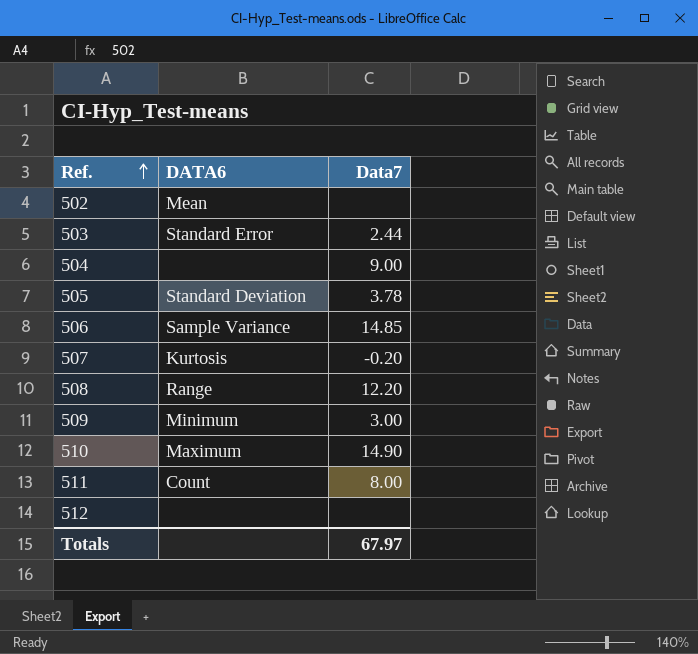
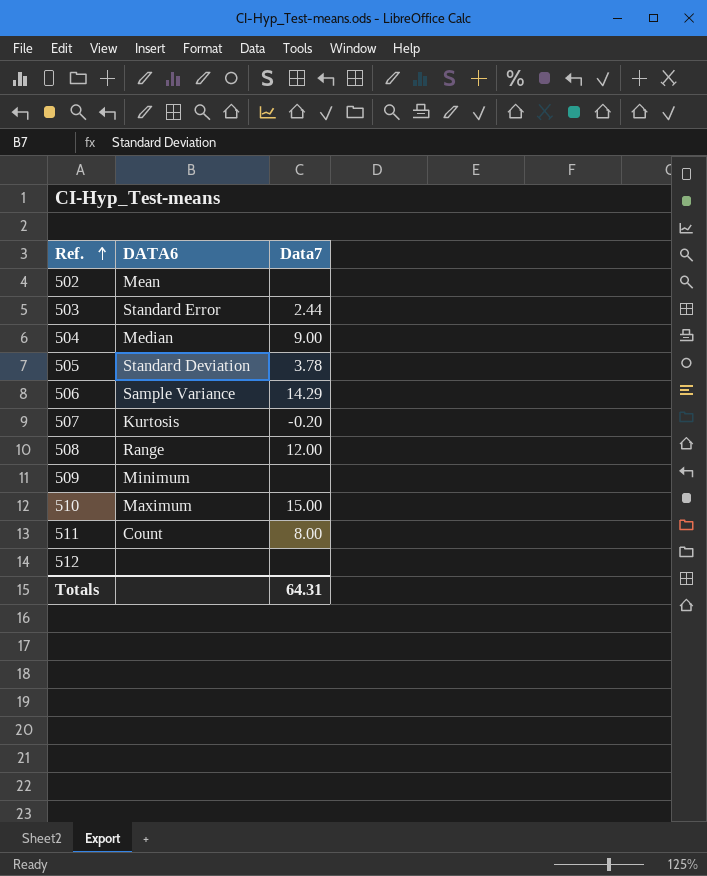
504 | DATA6: none -> Median
506 | Data7: 14.85 -> 14.29
508 | Data7: 12.20 -> 12.00
509 | Data7: 3.00 -> none
510 | Data7: 14.90 -> 15.00
Totals | Data7: 67.97 -> 64.31

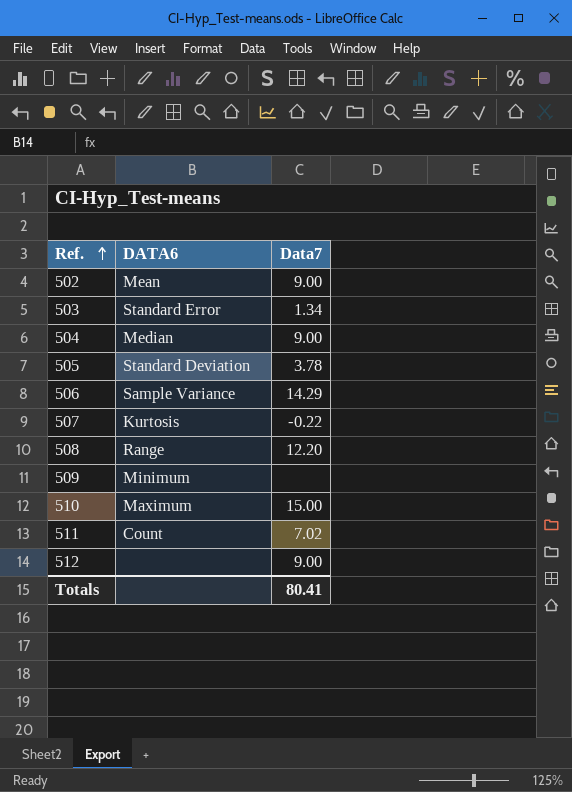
502 | Data7: none -> 9.00
503 | Data7: 2.44 -> 1.34
507 | Data7: -0.20 -> -0.22
508 | Data7: 12.00 -> 12.20
511 | Data7: 8.00 -> 7.02
512 | Data7: none -> 9.00
Totals | Data7: 64.31 -> 80.41

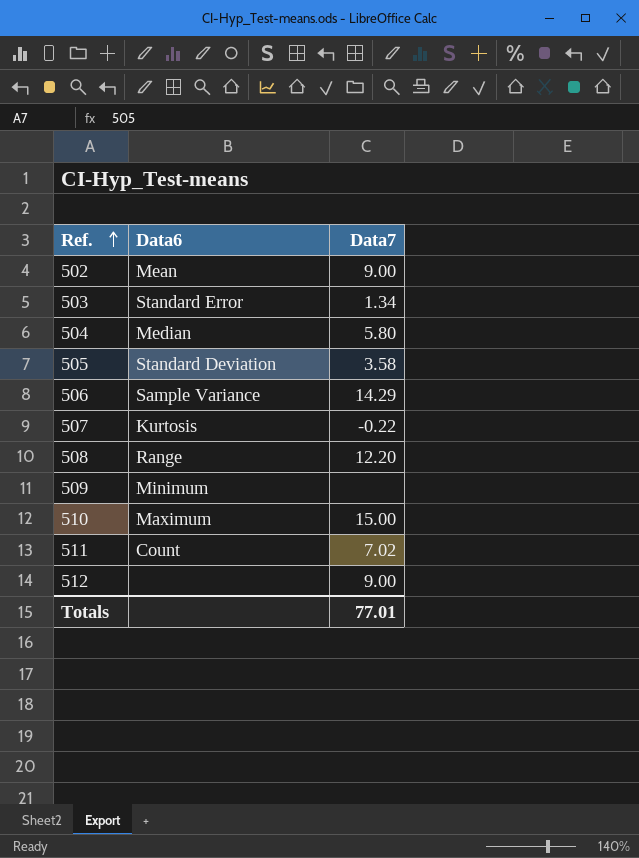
column name: DATA6 -> Data6
504 | Data7: 9.00 -> 5.80
505 | Data7: 3.78 -> 3.58
Totals | Data7: 80.41 -> 77.01

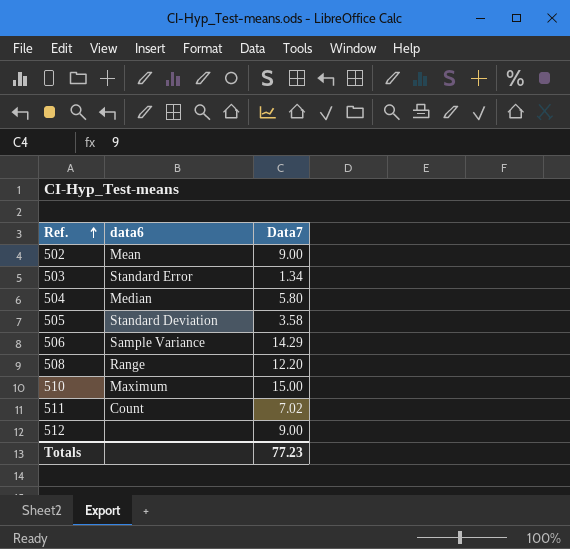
column name: Data6 -> data6
row 507: Kurtosis | -0.22 -> none
row 509: Minimum | none -> none
Totals | Data7: 77.01 -> 77.23

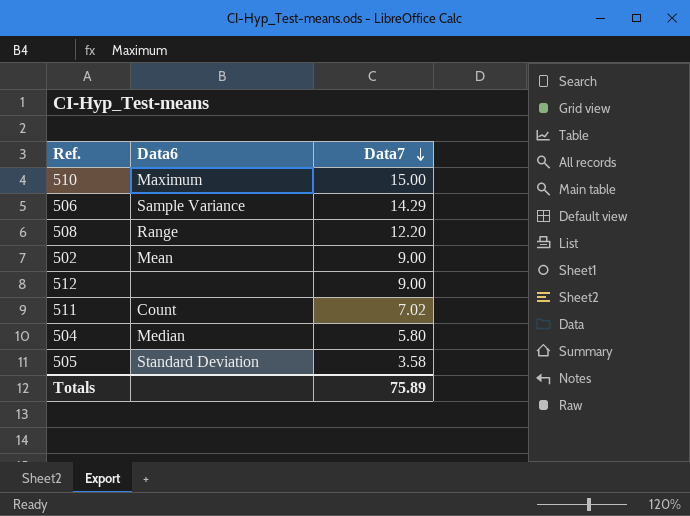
row order: Ref. ascending -> Data7 descending
column name: data6 -> Data6
row 503: Standard Error | 1.34 -> none
Totals | Data7: 77.23 -> 75.89

